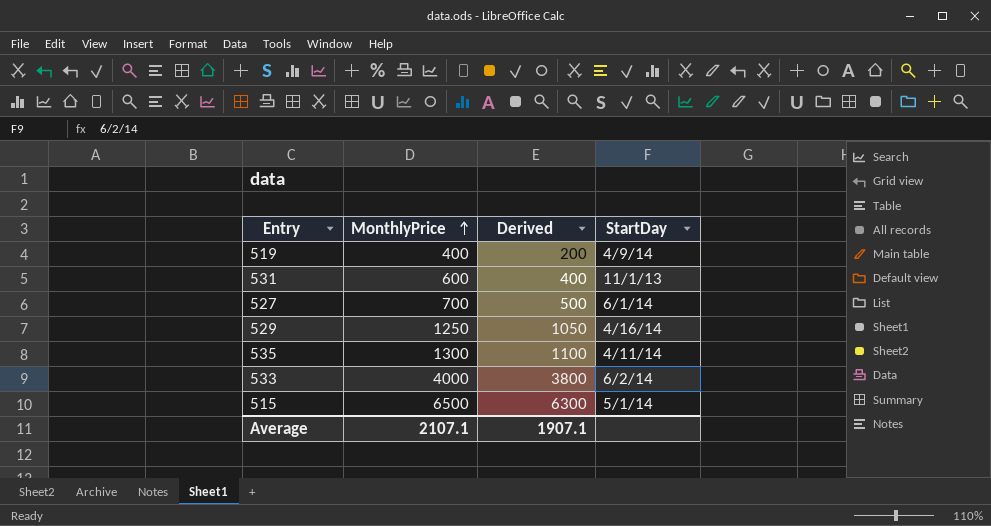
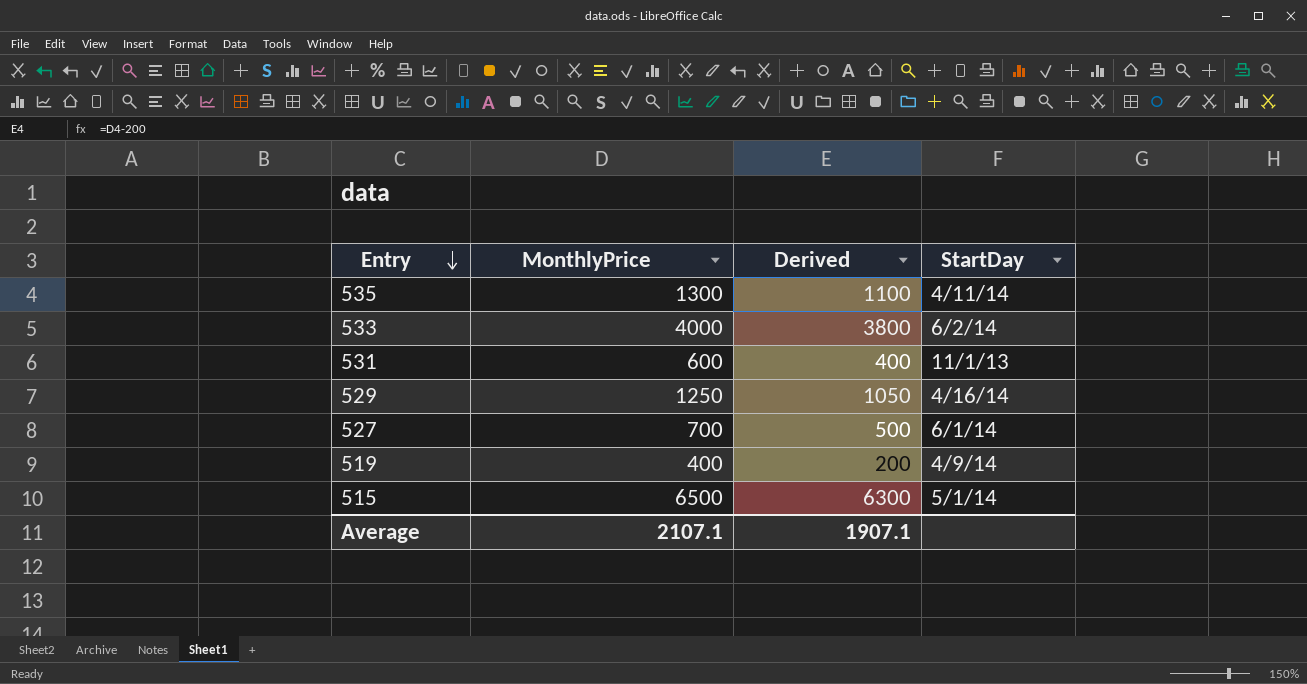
row order: MonthlyPrice ascending -> Entry descending

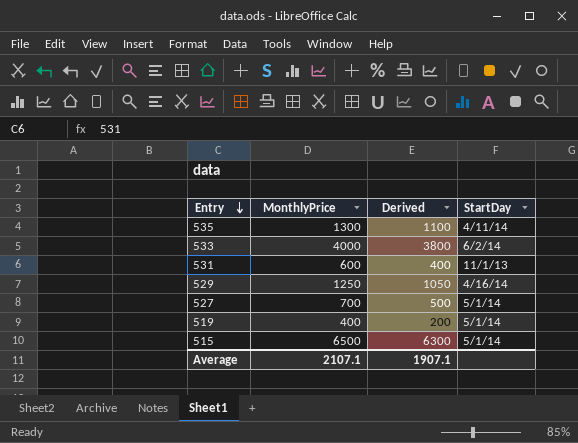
527 | StartDay: 6/1/14 -> 5/1/14
519 | StartDay: 4/9/14 -> 5/1/14

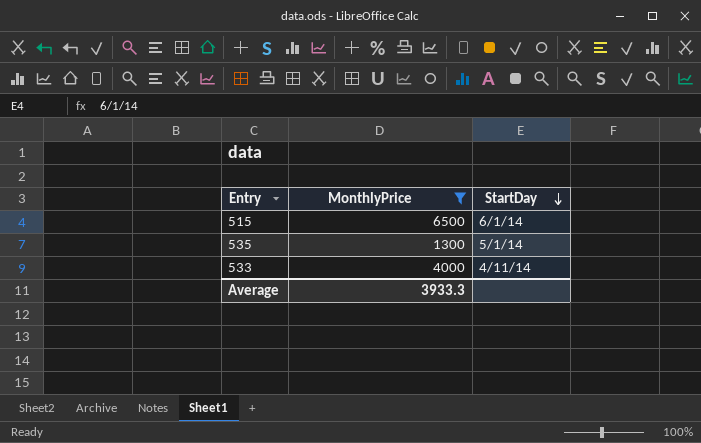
filter: none -> MonthlyPrice >= 1300
row order: Entry descending -> StartDay descending
column Derived | formula: [MonthlyPrice] - 200 -> none
515 | StartDay: 5/1/14 -> 6/1/14
535 | StartDay: 4/11/14 -> 5/1/14
533 | StartDay: 6/2/14 -> 4/11/14
Average | MonthlyPrice: 2107.1 -> 3933.3

